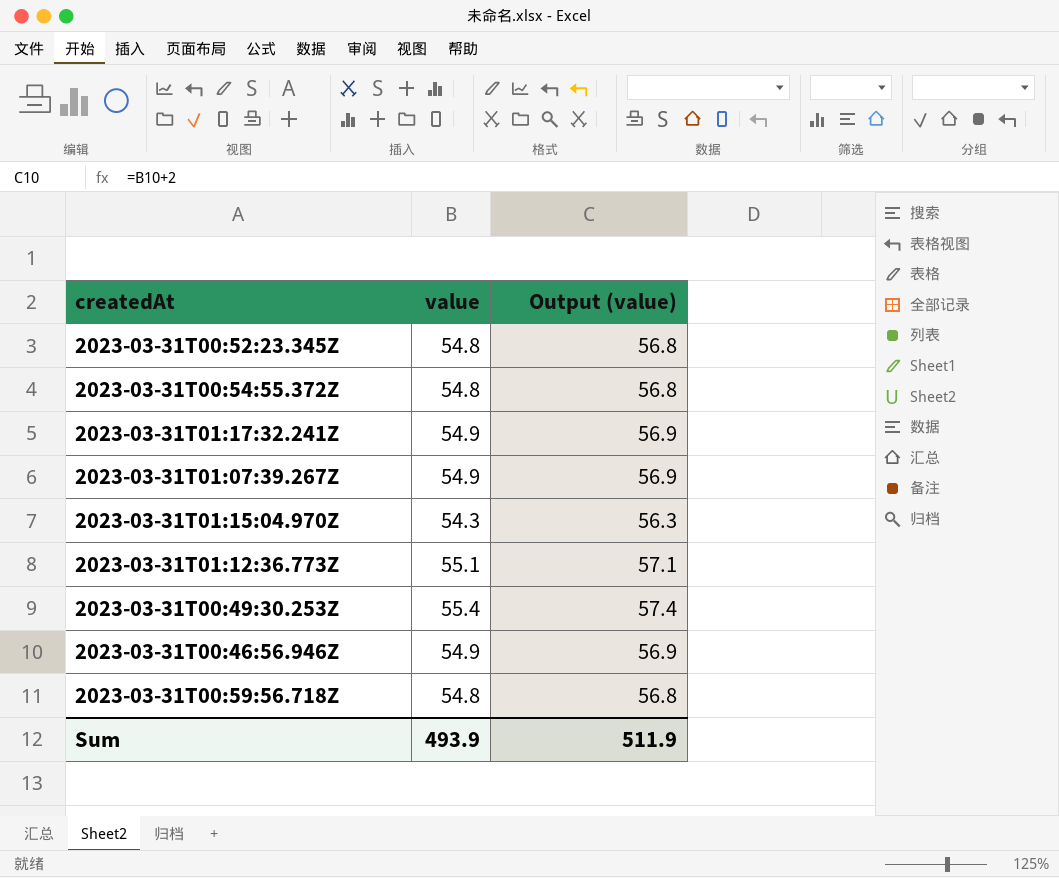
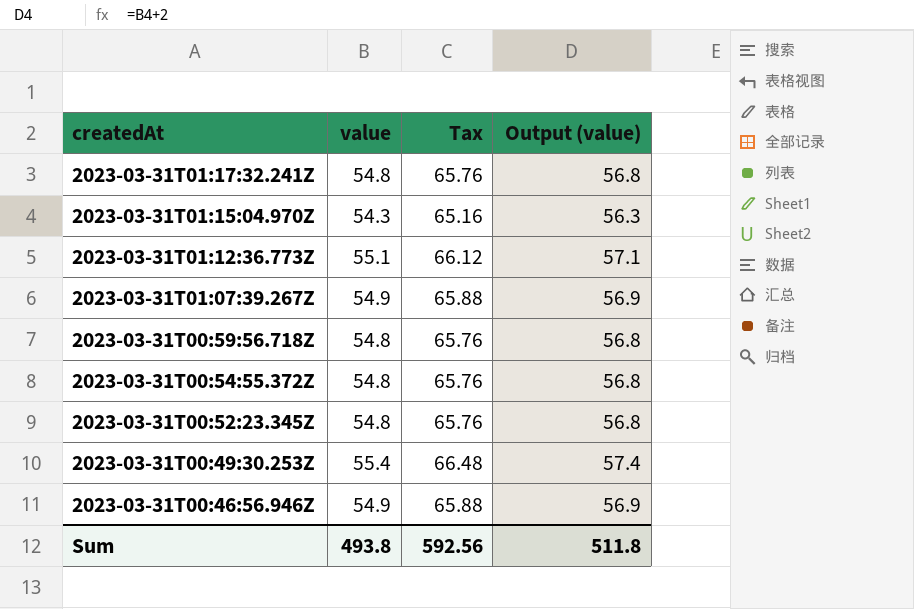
row order: none -> createdAt descending
column Tax | formula: none -> [value] * 1.2
2023-03-31T01:17:32.241Z | value: 54.9 -> 54.8
2023-03-31T01:17:32.241Z | Output (value): 56.9 -> 56.8
Sum | value: 493.9 -> 493.8
Sum | Output (value): 511.9 -> 511.8

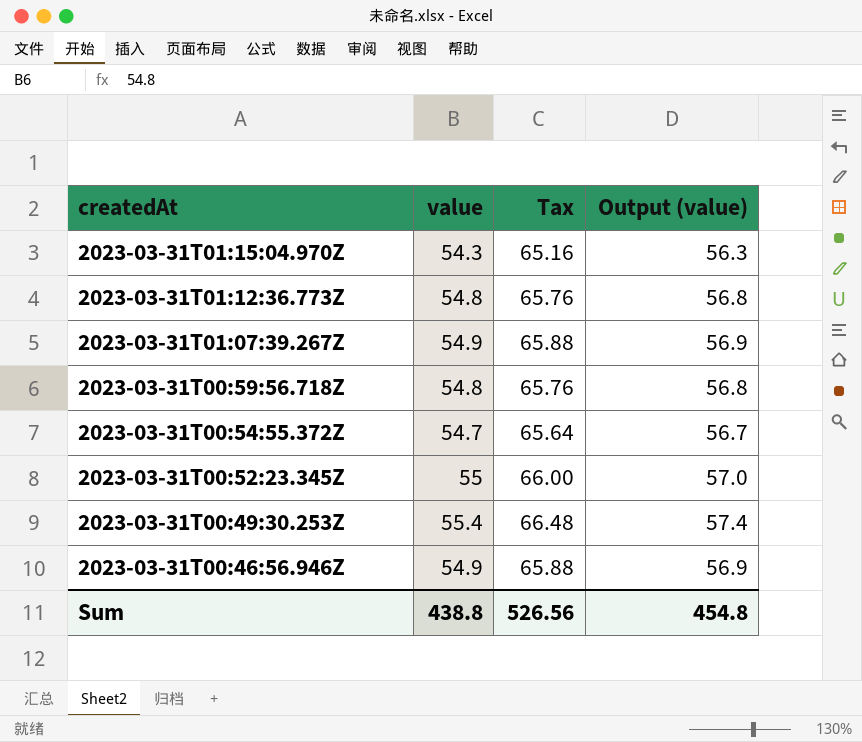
row 2023-03-31T01:17:32.241Z: 54.8 | 65.76 | 56.8 -> none
2023-03-31T01:12:36.773Z | value: 55.1 -> 54.8
2023-03-31T01:12:36.773Z | Tax: 66.12 -> 65.76
2023-03-31T01:12:36.773Z | Output (value): 57.1 -> 56.8
2023-03-31T00:54:55.372Z | value: 54.8 -> 54.7
2023-03-31T00:54:55.372Z | Tax: 65.76 -> 65.64
2023-03-31T00:54:55.372Z | Output (value): 56.8 -> 56.7
2023-03-31T00:52:23.345Z | value: 54.8 -> 55
2023-03-31T00:52:23.345Z | Tax: 65.76 -> 66.00
2023-03-31T00:52:23.345Z | Output (value): 56.8 -> 57.0
Sum | value: 493.8 -> 438.8
Sum | Tax: 592.56 -> 526.56
Sum | Output (value): 511.8 -> 454.8

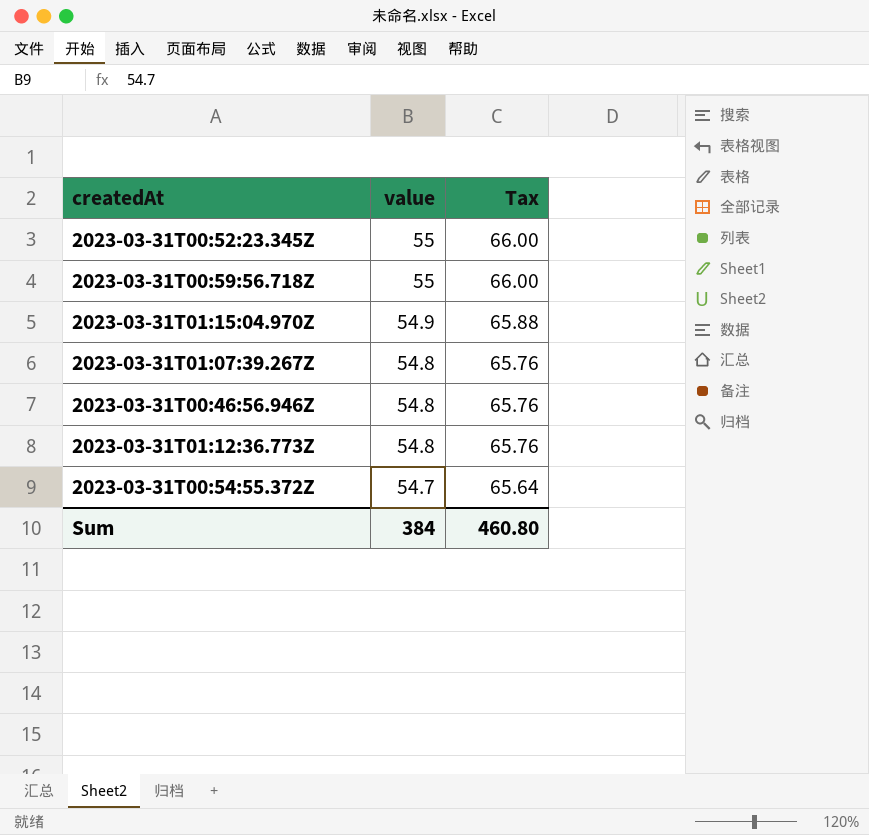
row order: createdAt descending -> value descending
column Output (value) | formula: [value] + 2 -> none
row 2023-03-31T00:49:30.253Z: 55.4 | 66.48 | 57.4 -> none
2023-03-31T00:59:56.718Z | value: 54.8 -> 55
2023-03-31T00:59:56.718Z | Tax: 65.76 -> 66.00
2023-03-31T01:15:04.970Z | value: 54.3 -> 54.9
2023-03-31T01:15:04.970Z | Tax: 65.16 -> 65.88
2023-03-31T01:07:39.267Z | value: 54.9 -> 54.8
2023-03-31T01:07:39.267Z | Tax: 65.88 -> 65.76
2023-03-31T00:46:56.946Z | value: 54.9 -> 54.8
2023-03-31T00:46:56.946Z | Tax: 65.88 -> 65.76
Sum | value: 438.8 -> 384
Sum | Tax: 526.56 -> 460.80

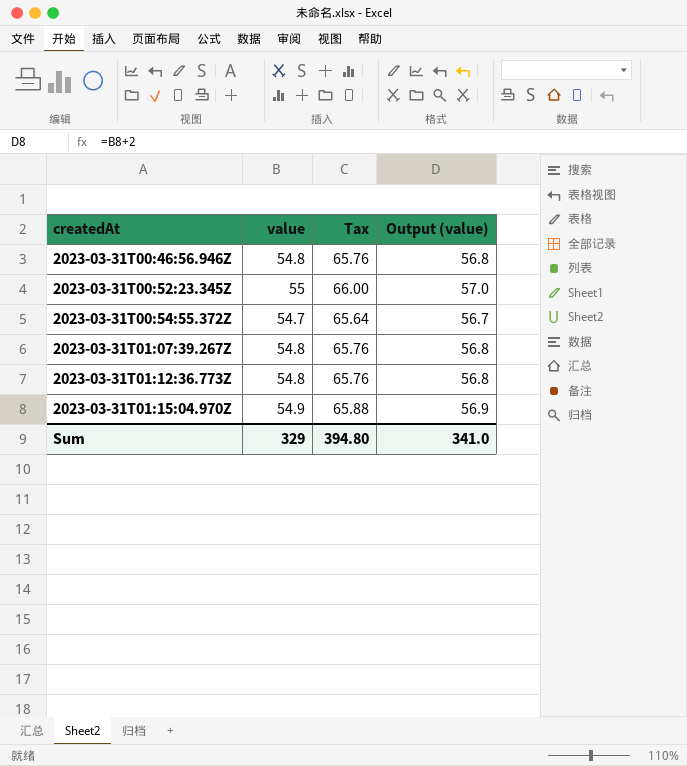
row order: value descending -> createdAt ascending
column Output (value) | formula: none -> [value] + 2
row 2023-03-31T00:59:56.718Z: 55 | 66.00 -> none
Sum | value: 384 -> 329
Sum | Tax: 460.80 -> 394.80

